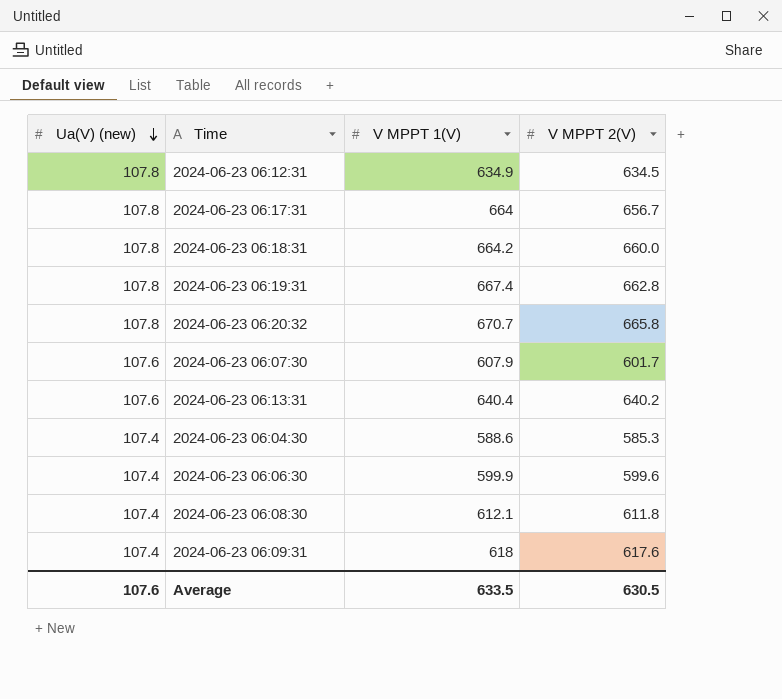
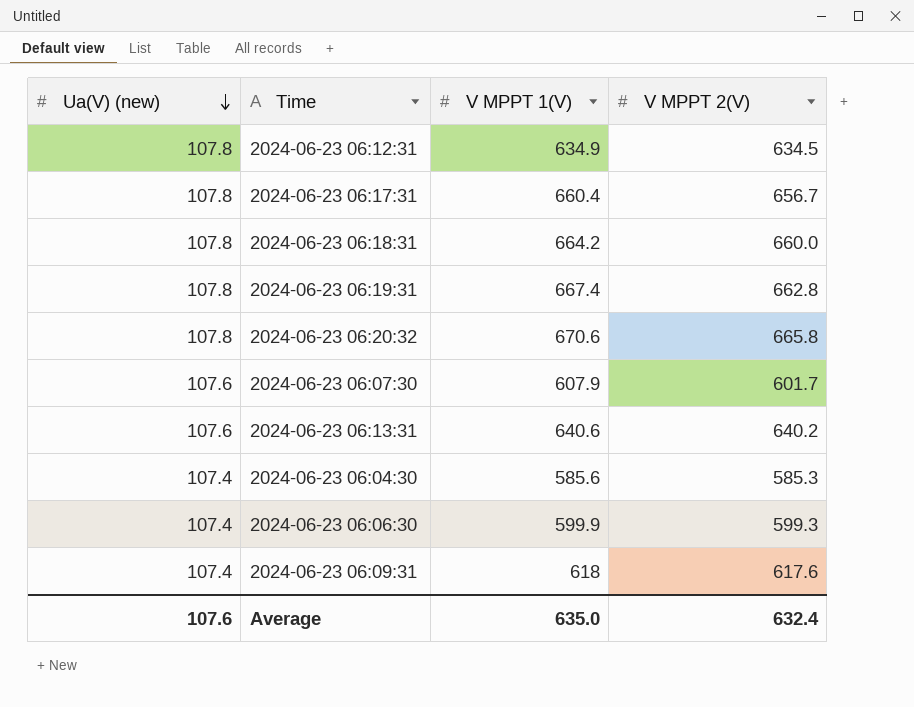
row 2024-06-23 06:08:30: 107.4 | 612.1 | 611.8 -> none
2024-06-23 06:17:31 | V MPPT 1(V): 664 -> 660.4
2024-06-23 06:20:32 | V MPPT 1(V): 670.7 -> 670.6
2024-06-23 06:13:31 | V MPPT 1(V): 640.4 -> 640.6
2024-06-23 06:04:30 | V MPPT 1(V): 588.6 -> 585.6
2024-06-23 06:06:30 | V MPPT 2(V): 599.6 -> 599.3
Average | V MPPT 1(V): 633.5 -> 635.0
Average | V MPPT 2(V): 630.5 -> 632.4

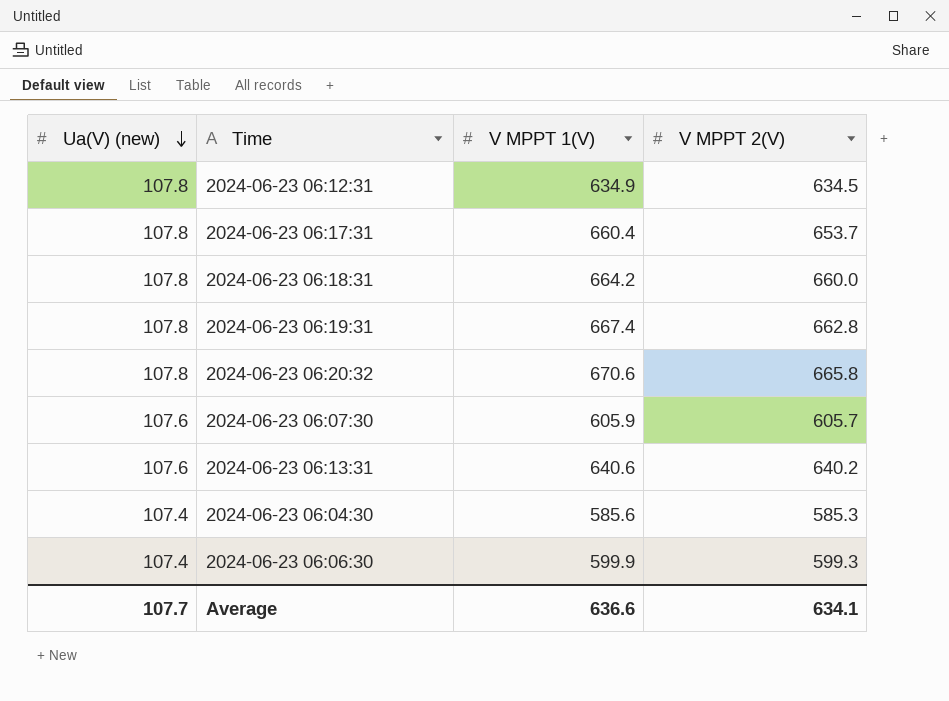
row 2024-06-23 06:09:31: 107.4 | 618 | 617.6 -> none
2024-06-23 06:17:31 | V MPPT 2(V): 656.7 -> 653.7
2024-06-23 06:07:30 | V MPPT 1(V): 607.9 -> 605.9
2024-06-23 06:07:30 | V MPPT 2(V): 601.7 -> 605.7
Average | Ua(V) (new): 107.6 -> 107.7
Average | V MPPT 1(V): 635.0 -> 636.6
Average | V MPPT 2(V): 632.4 -> 634.1

